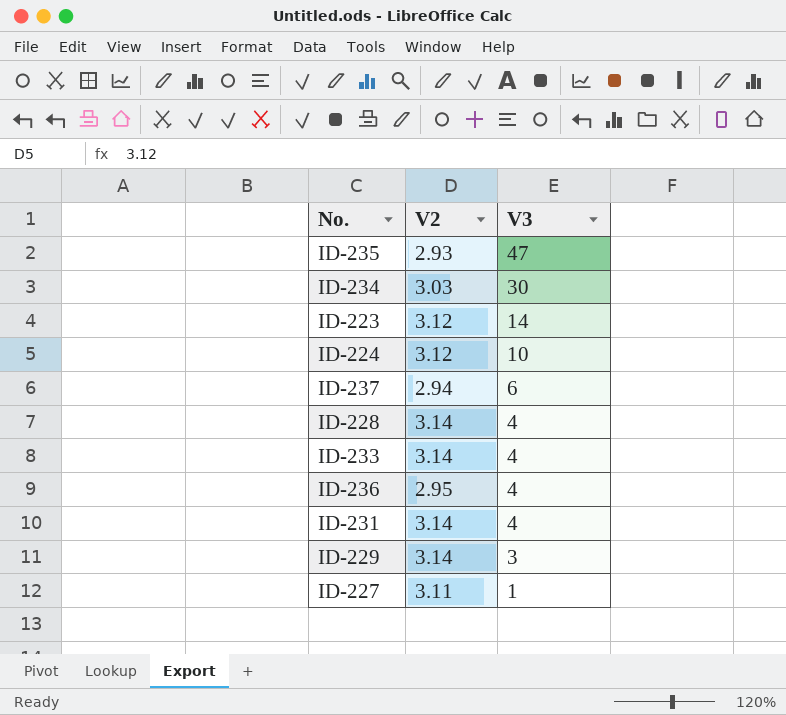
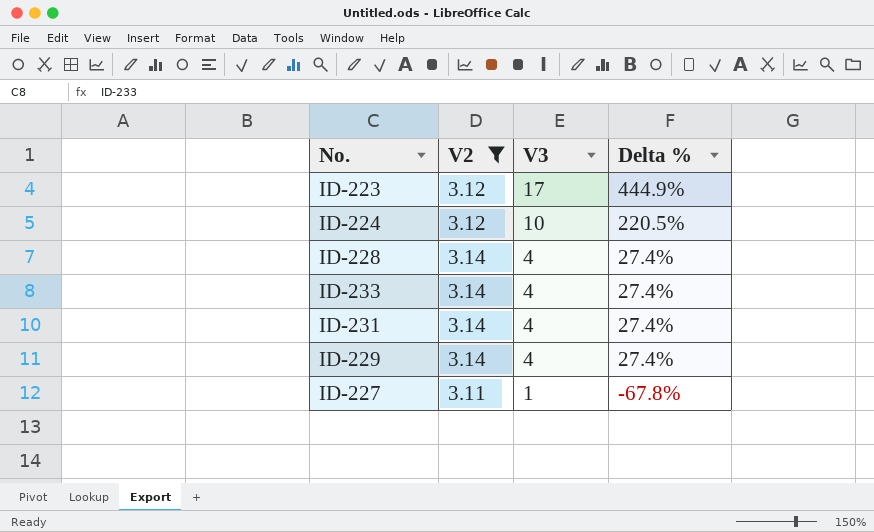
filter: none -> V2 >= 3.11
column Delta % | formula: none -> ([V3] - [V2]) / [V2]
ID-223 | V3: 14 -> 17
ID-229 | V3: 3 -> 4

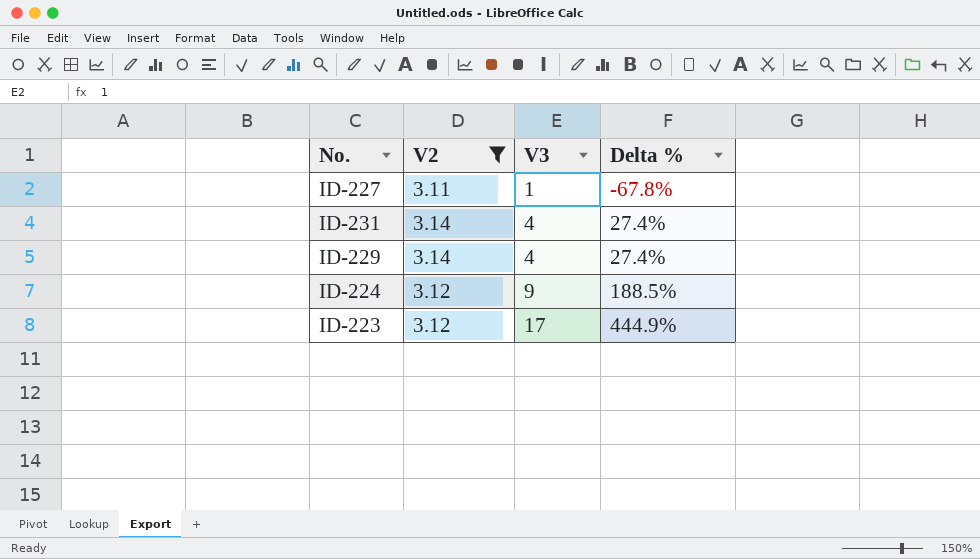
row order: V3 descending -> V3 ascending
row ID-228: 3.14 | 4 | 27.4% -> none
row ID-233: 3.14 | 4 | 27.4% -> none
ID-224 | V3: 10 -> 9
ID-224 | Delta %: 220.5% -> 188.5%

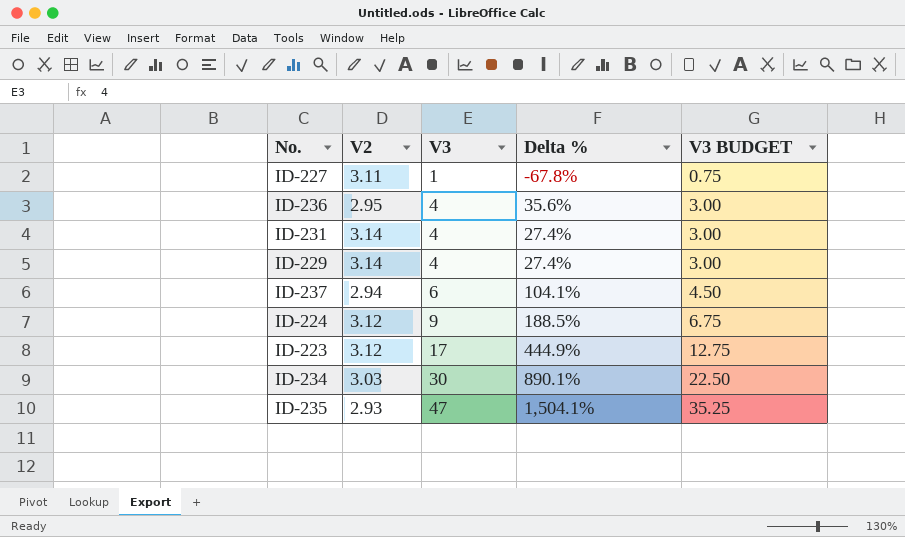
filter: V2 >= 3.11 -> none
column V3 BUDGET | formula: none -> [V3] * 0.75

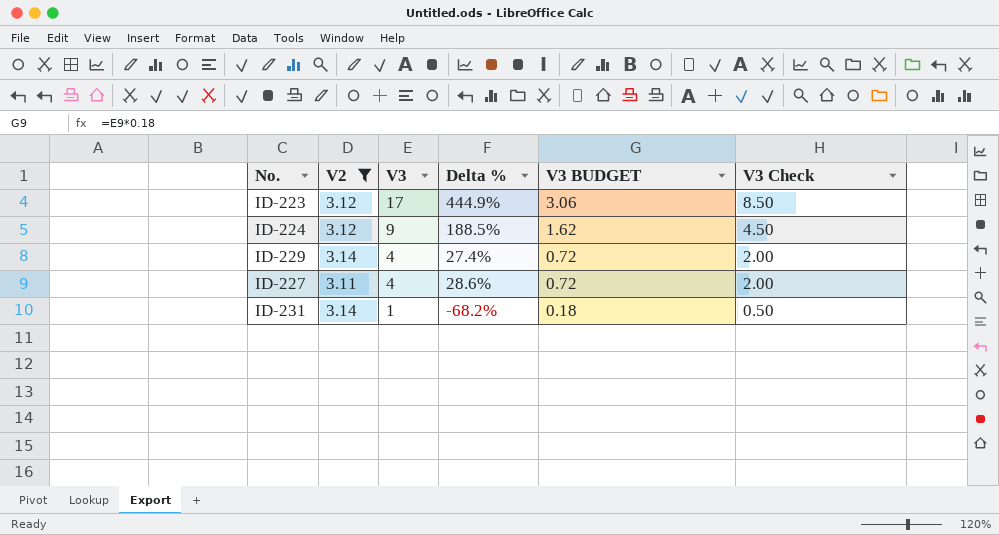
filter: none -> V2 >= 3.11
row order: V3 ascending -> V3 descending
column V3 BUDGET | formula: [V3] * 0.75 -> [V3] * 0.18
column V3 Check | formula: none -> [V3] * 0.5
ID-227 | V3: 1 -> 4
ID-227 | Delta %: -67.8% -> 28.6%
ID-231 | V3: 4 -> 1
ID-231 | Delta %: 27.4% -> -68.2%

